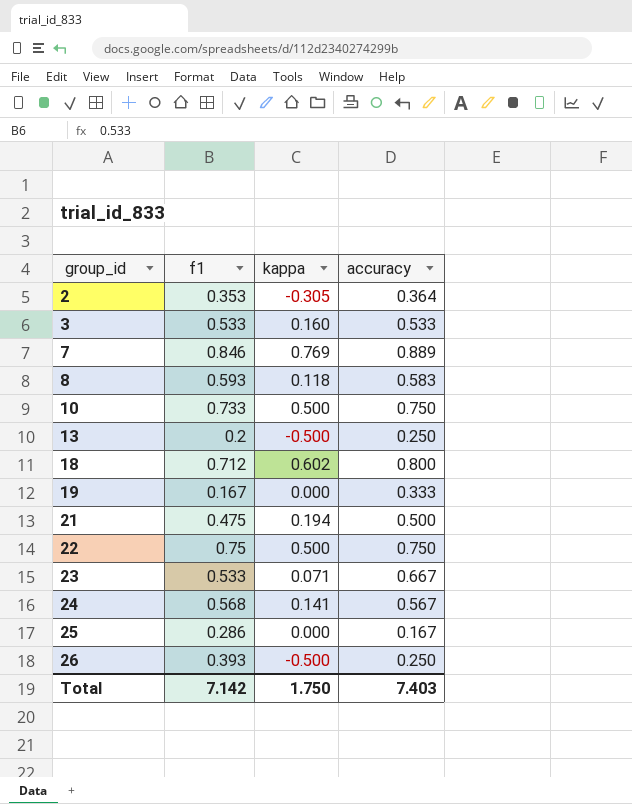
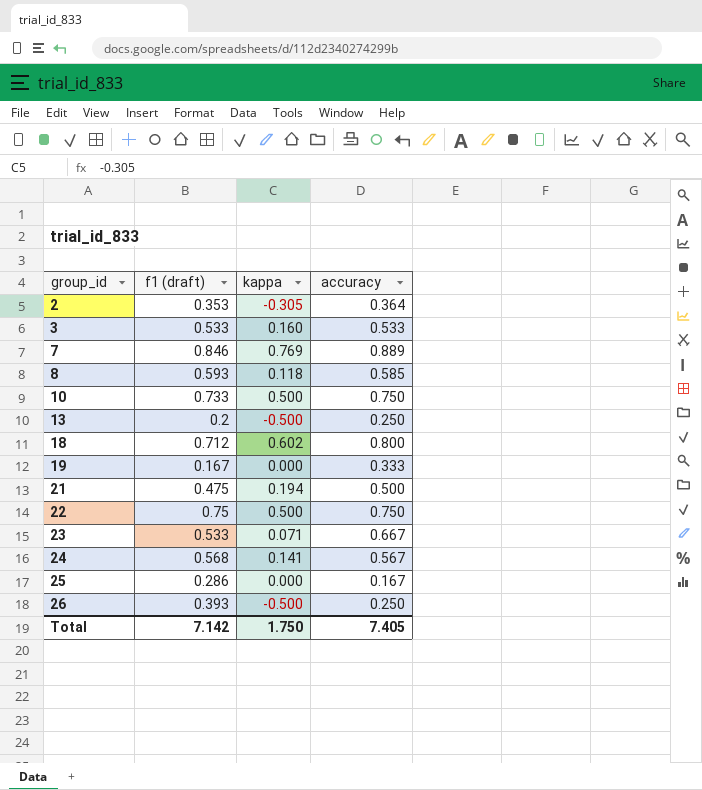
column name: f1 -> f1 (draft)
8 | accuracy: 0.583 -> 0.585
Total | accuracy: 7.403 -> 7.405

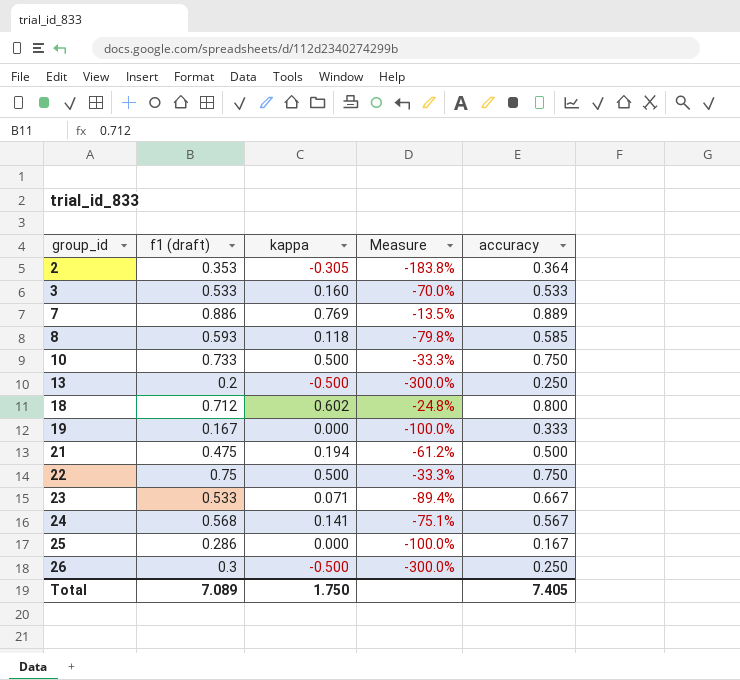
column Measure | formula: none -> ([kappa] - [accuracy]) / [accuracy]
7 | f1 (draft): 0.846 -> 0.886
26 | f1 (draft): 0.393 -> 0.3
Total | f1 (draft): 7.142 -> 7.089

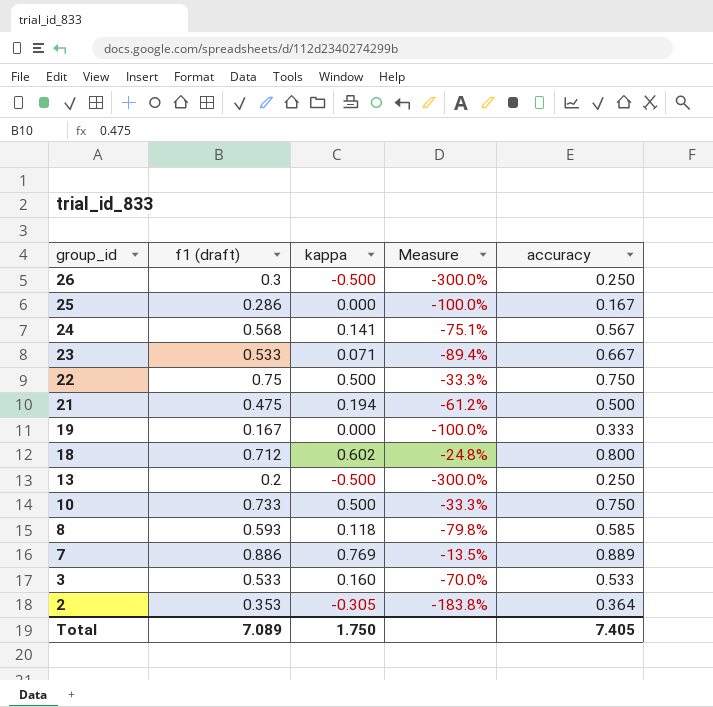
row order: group_id ascending -> group_id descending

